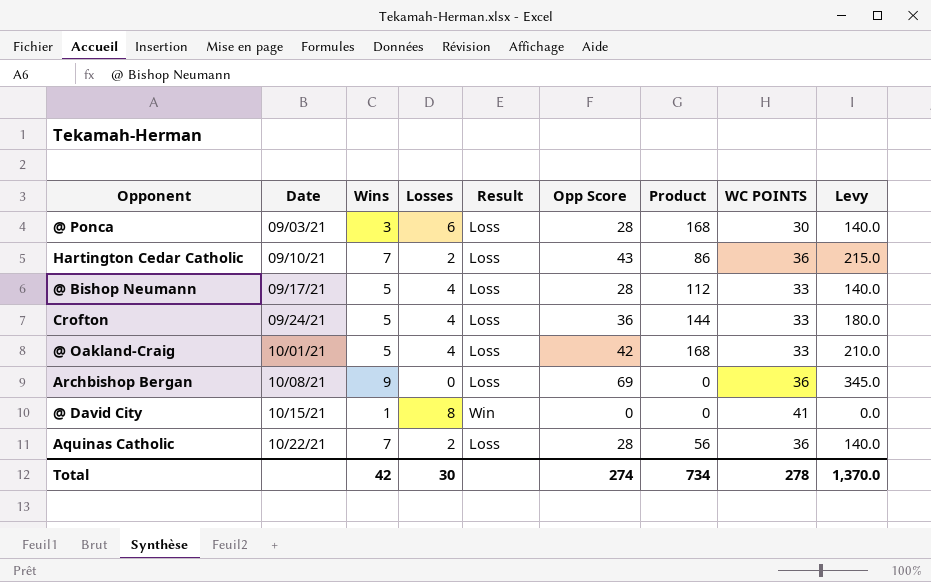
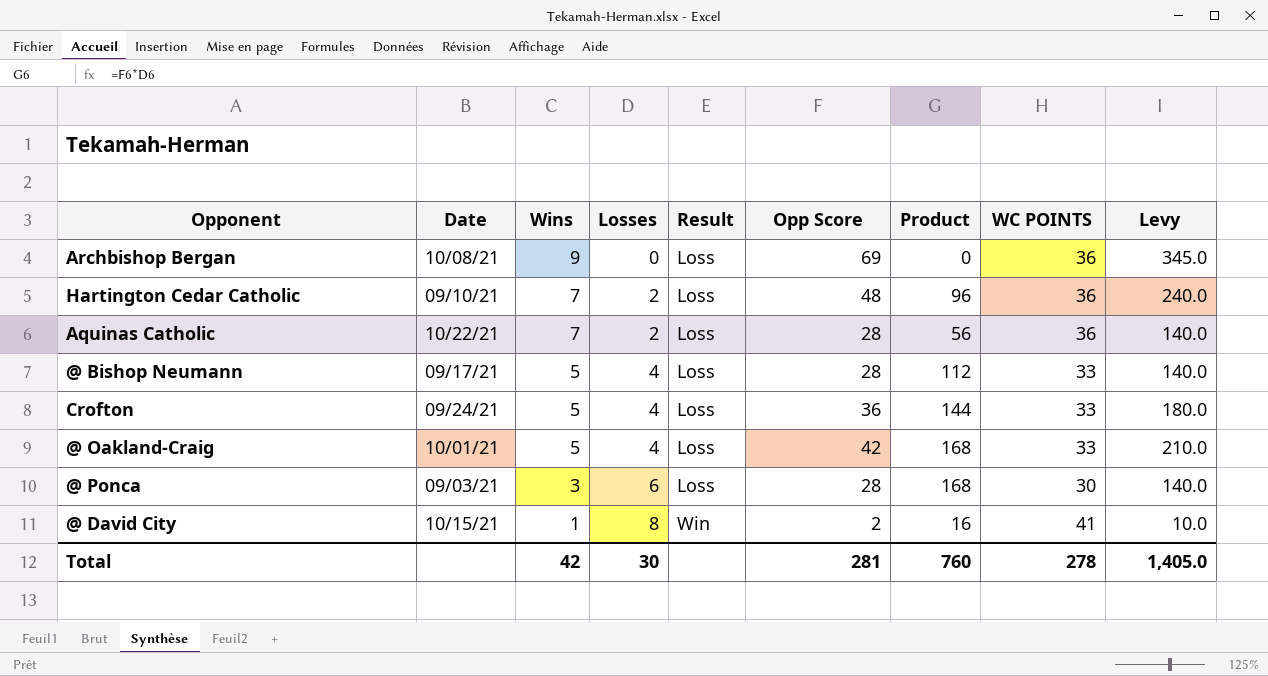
row order: Date ascending -> Wins descending
Hartington Cedar Catholic | Opp Score: 43 -> 48
Hartington Cedar Catholic | Product: 86 -> 96
Hartington Cedar Catholic | Levy: 215.0 -> 240.0
@ David City | Opp Score: 0 -> 2
@ David City | Product: 0 -> 16
@ David City | Levy: 0.0 -> 10.0
Total | Opp Score: 274 -> 281
Total | Product: 734 -> 760
Total | Levy: 1,370.0 -> 1,405.0

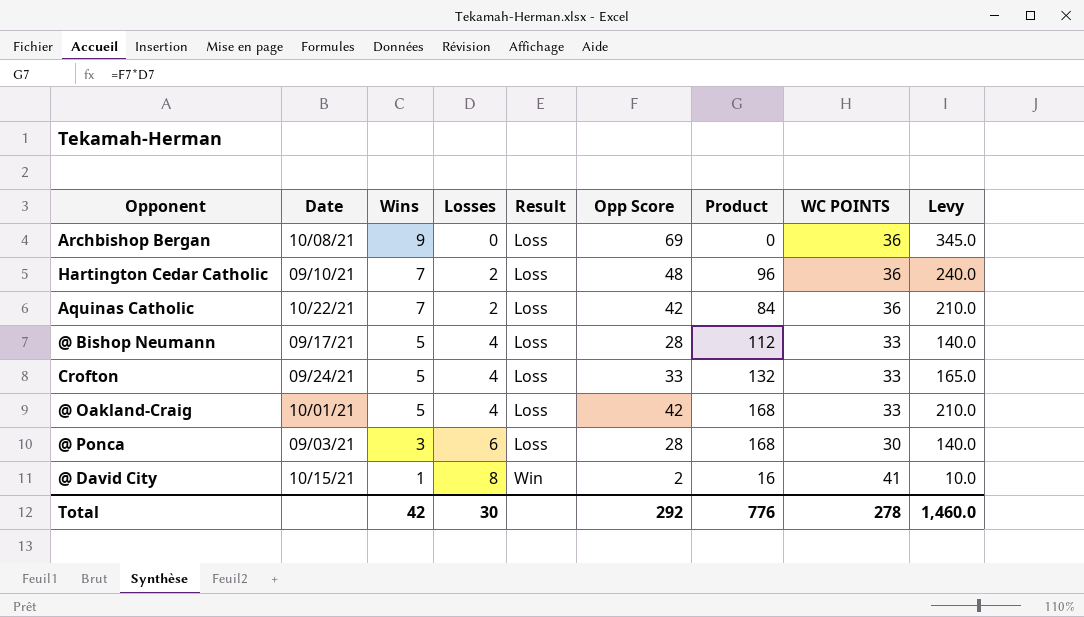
Aquinas Catholic | Opp Score: 28 -> 42
Aquinas Catholic | Product: 56 -> 84
Aquinas Catholic | Levy: 140.0 -> 210.0
Crofton | Opp Score: 36 -> 33
Crofton | Product: 144 -> 132
Crofton | Levy: 180.0 -> 165.0
Total | Opp Score: 281 -> 292
Total | Product: 760 -> 776
Total | Levy: 1,405.0 -> 1,460.0

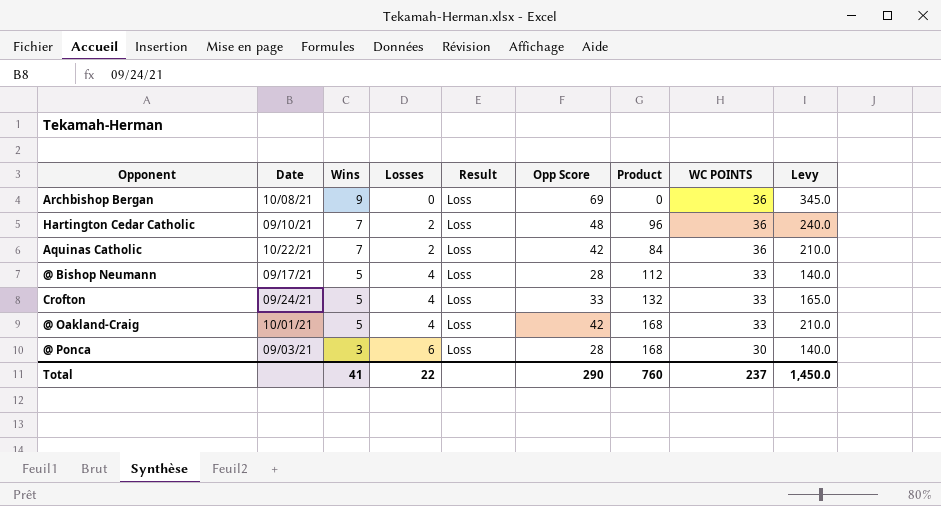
row @ David City: 10/15/21 | 1 | 8 | Win | 2 | 16 | 41 | 10.0 -> none
Total | Wins: 42 -> 41
Total | Losses: 30 -> 22
Total | Opp Score: 292 -> 290
Total | Product: 776 -> 760
Total | WC POINTS: 278 -> 237
Total | Levy: 1,460.0 -> 1,450.0

